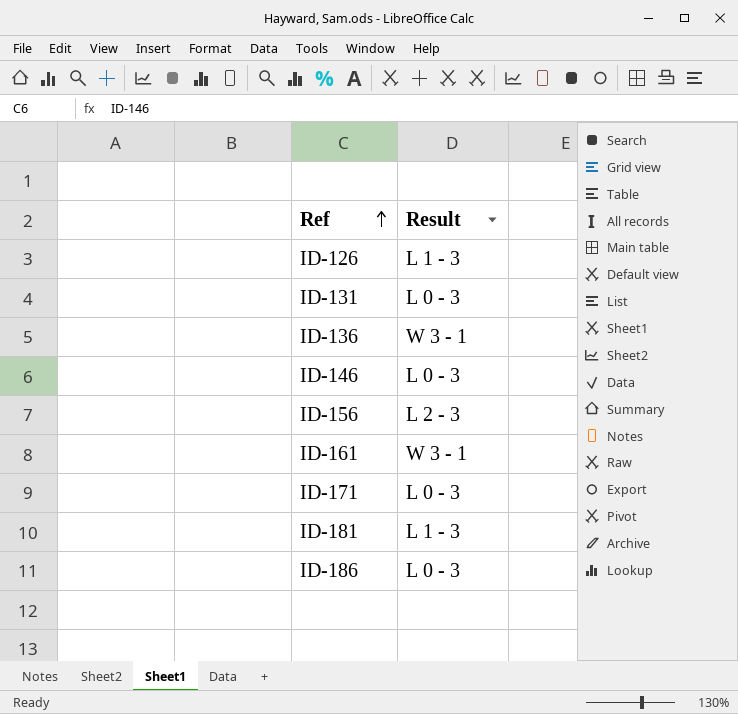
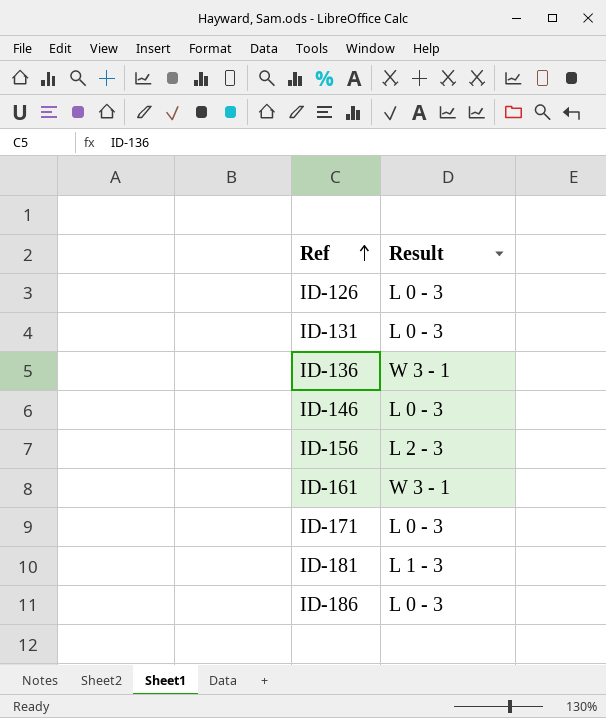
ID-126 | Result: L 1 - 3 -> L 0 - 3

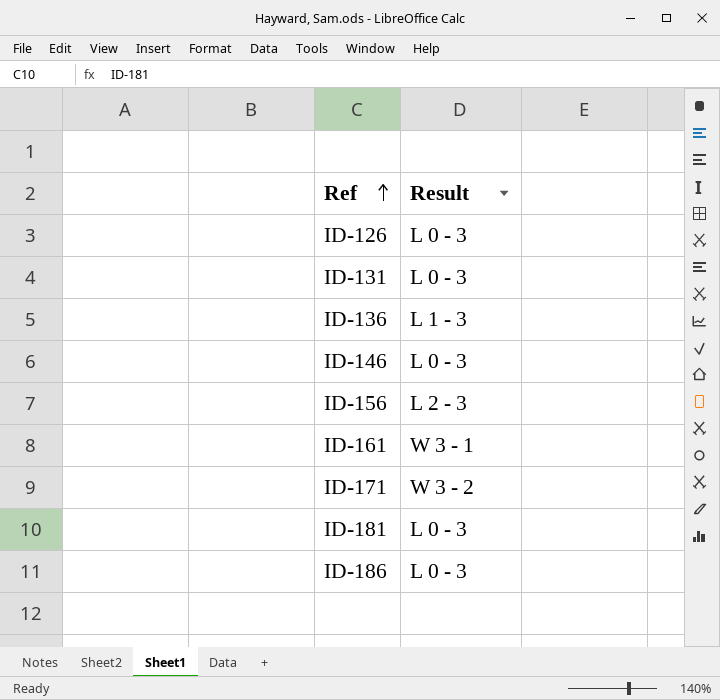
ID-136 | Result: W 3 - 1 -> L 1 - 3
ID-171 | Result: L 0 - 3 -> W 3 - 2
ID-181 | Result: L 1 - 3 -> L 0 - 3

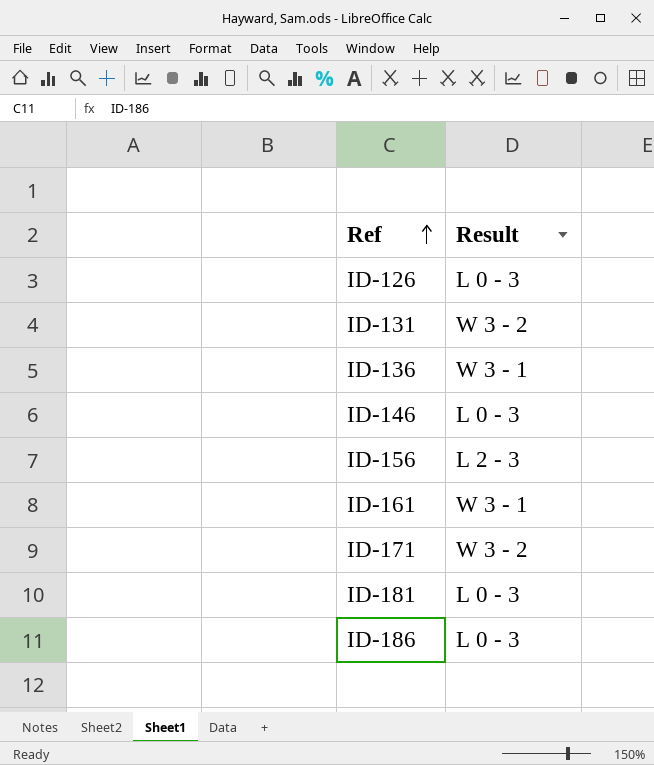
ID-131 | Result: L 0 - 3 -> W 3 - 2
ID-136 | Result: L 1 - 3 -> W 3 - 1

